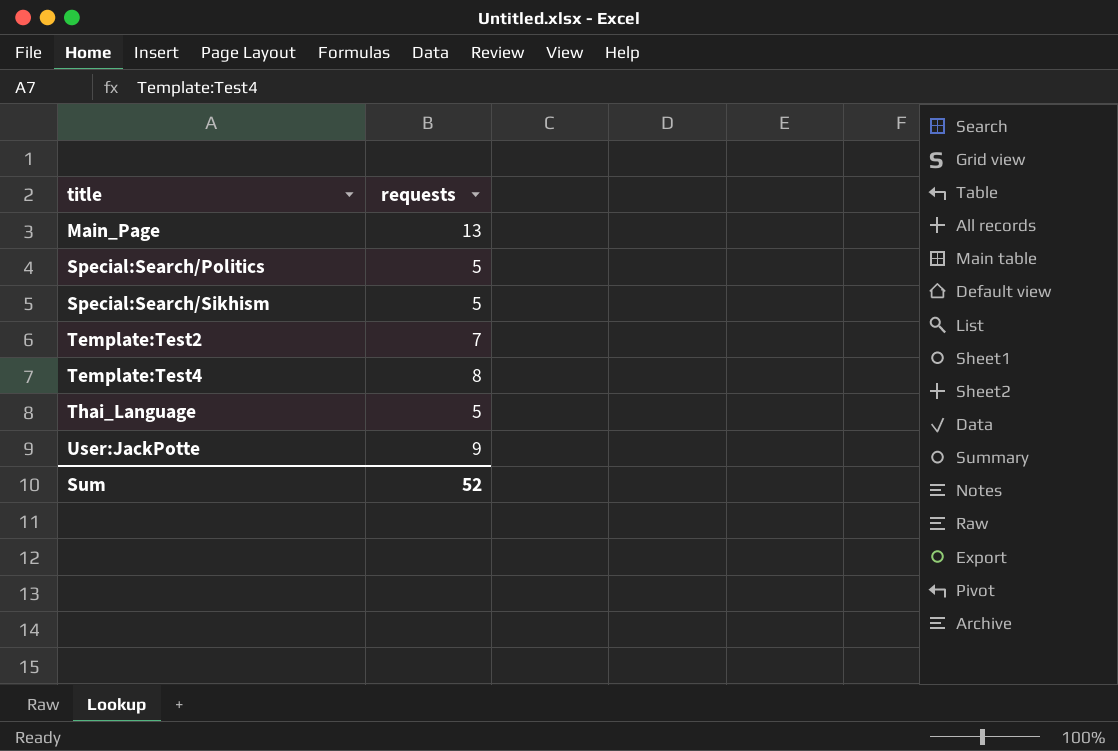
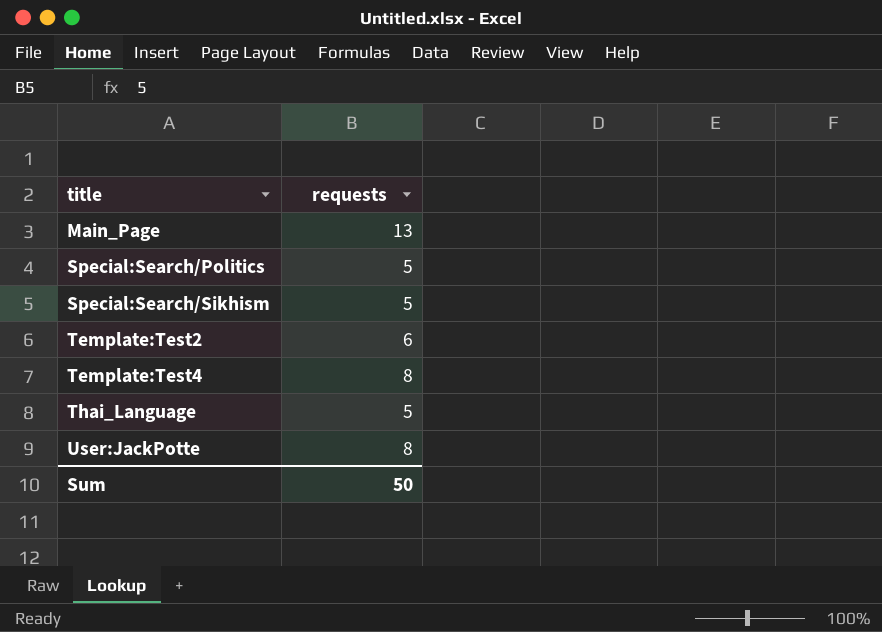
Template:Test2 | requests: 7 -> 6
User:JackPotte | requests: 9 -> 8
Sum | requests: 52 -> 50

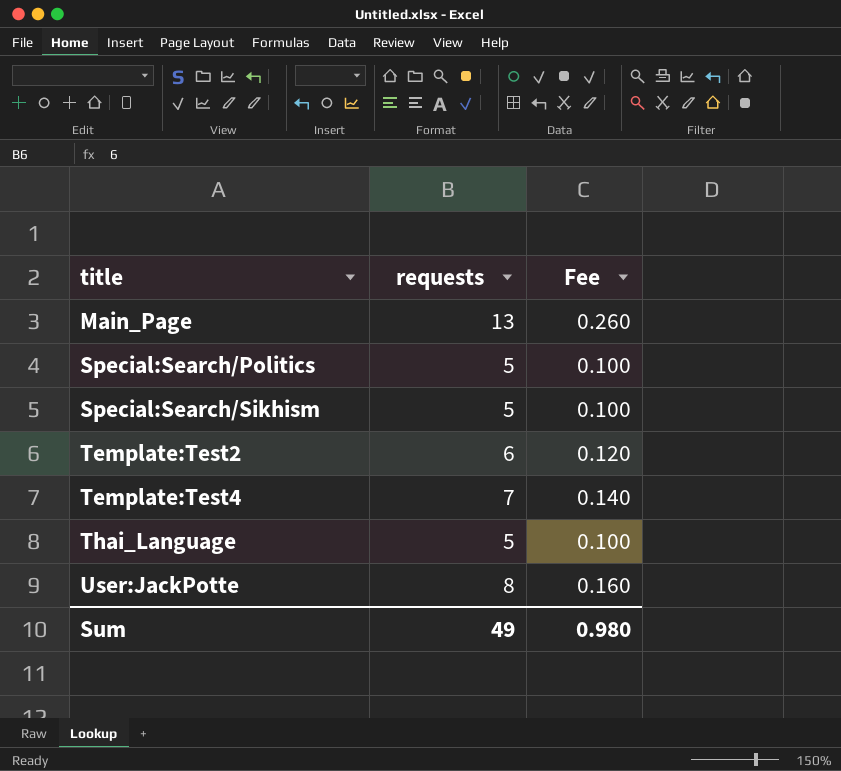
column Fee | formula: none -> [requests] * 0.02
Template:Test4 | requests: 8 -> 7
Sum | requests: 50 -> 49

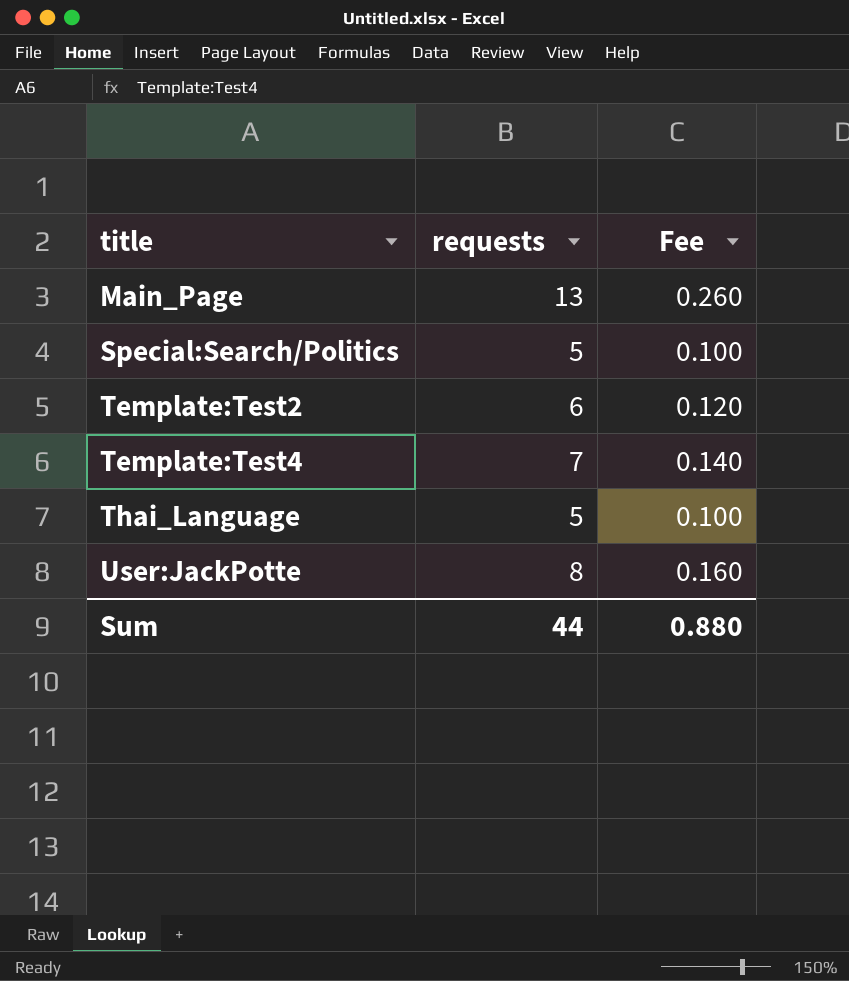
row Special:Search/Sikhism: 5 | 0.100 -> none
Sum | requests: 49 -> 44
Sum | Fee: 0.980 -> 0.880

